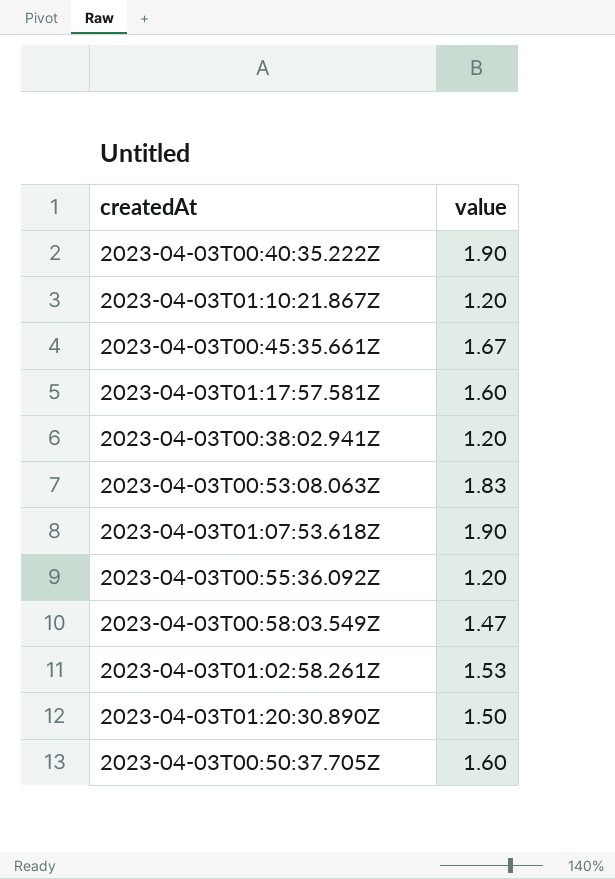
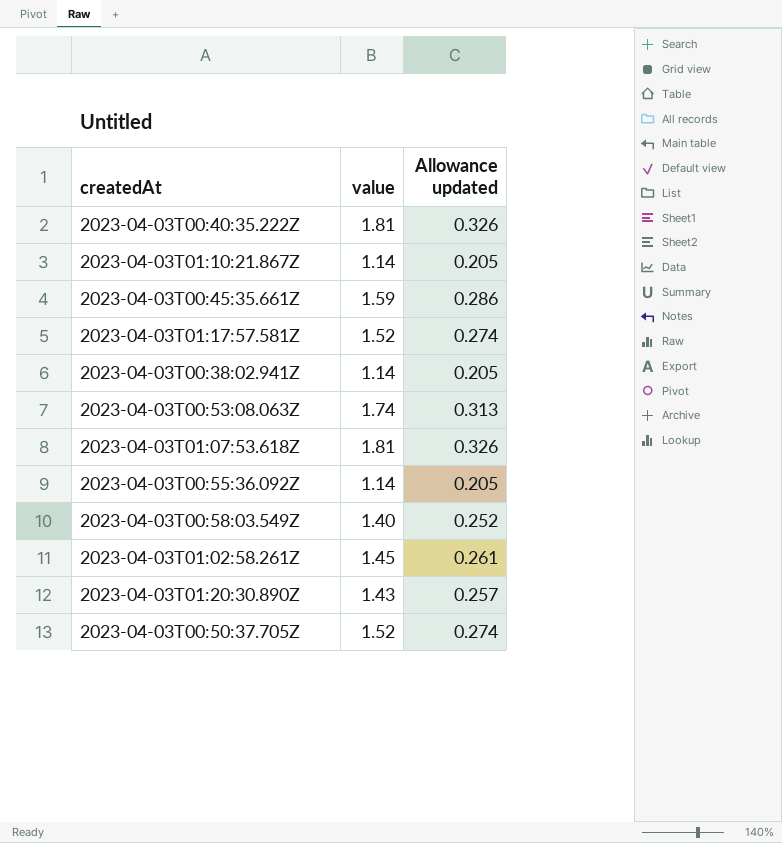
column Allowance updated | formula: none -> [value] * 0.18
2023-04-03T00:40:35.222Z | value: 1.90 -> 1.81
2023-04-03T01:10:21.867Z | value: 1.20 -> 1.14
2023-04-03T00:45:35.661Z | value: 1.67 -> 1.59
2023-04-03T01:17:57.581Z | value: 1.60 -> 1.52
2023-04-03T00:38:02.941Z | value: 1.20 -> 1.14
2023-04-03T00:53:08.063Z | value: 1.83 -> 1.74
2023-04-03T01:07:53.618Z | value: 1.90 -> 1.81
2023-04-03T00:55:36.092Z | value: 1.20 -> 1.14
2023-04-03T00:58:03.549Z | value: 1.47 -> 1.40
2023-04-03T01:02:58.261Z | value: 1.53 -> 1.45
2023-04-03T01:20:30.890Z | value: 1.50 -> 1.43
2023-04-03T00:50:37.705Z | value: 1.60 -> 1.52

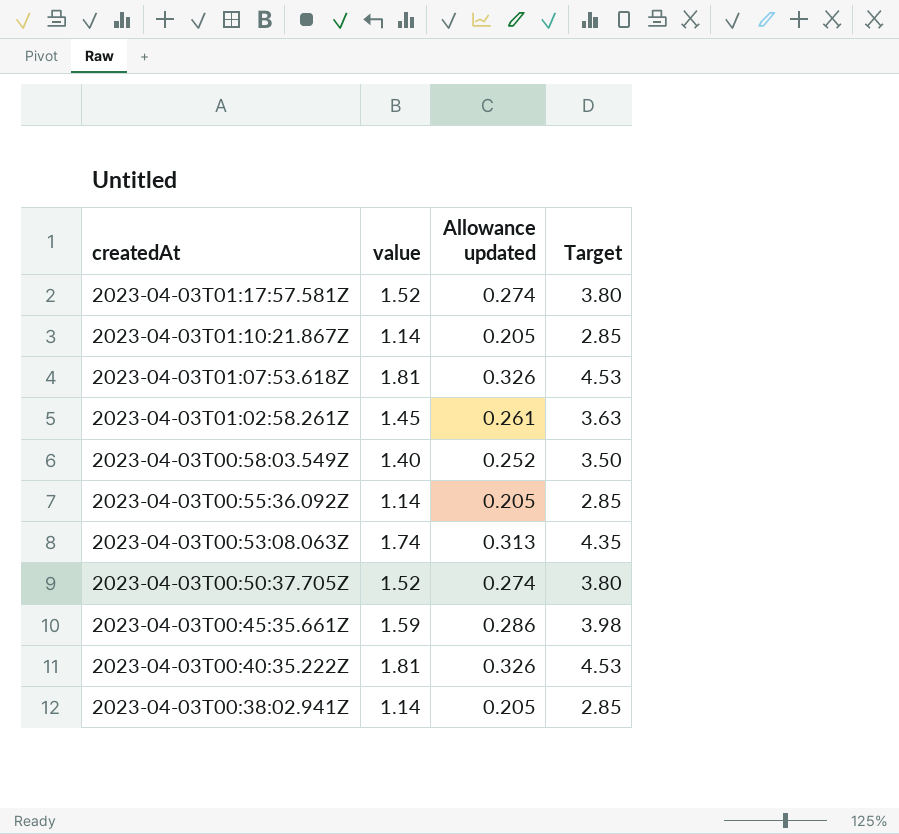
row order: none -> createdAt descending
column Target | formula: none -> [value] * 2.5
row 2023-04-03T01:20:30.890Z: 1.43 | 0.257 -> none

